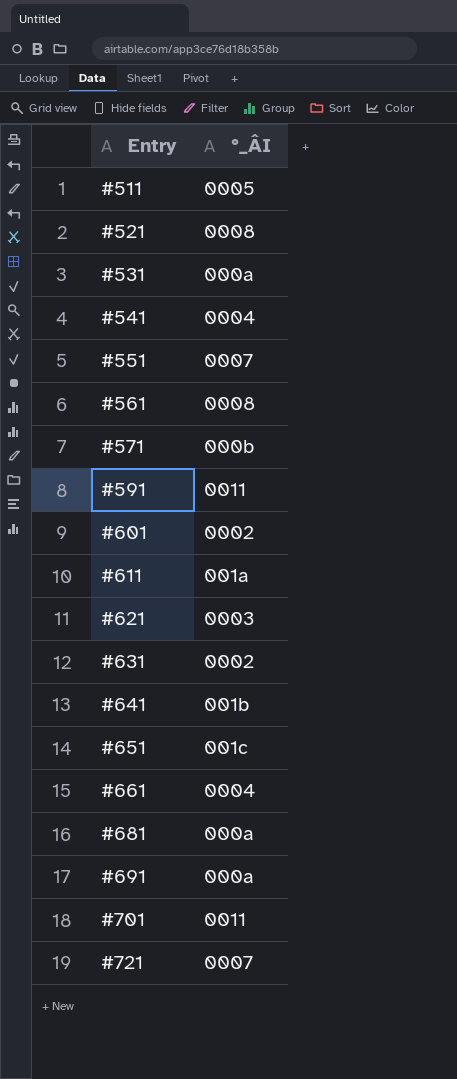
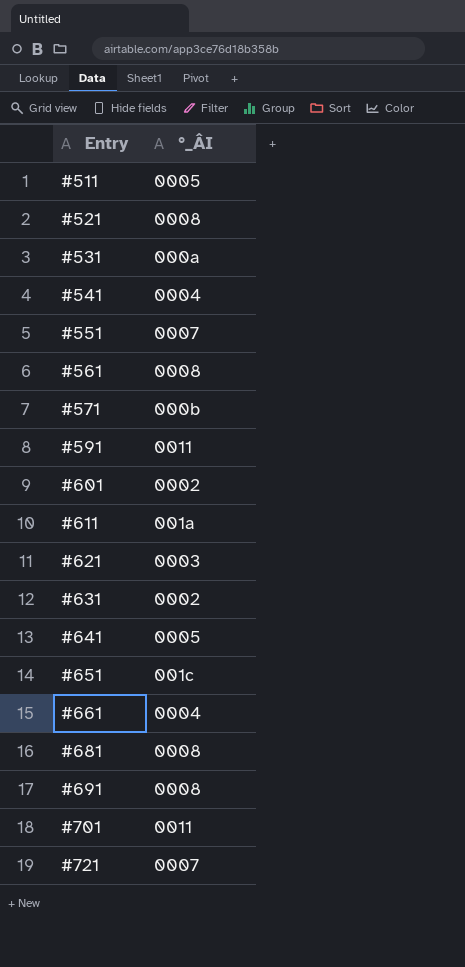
#641 | °_ÂI: 001b -> 0005
#681 | °_ÂI: 000a -> 0008
#691 | °_ÂI: 000a -> 0008

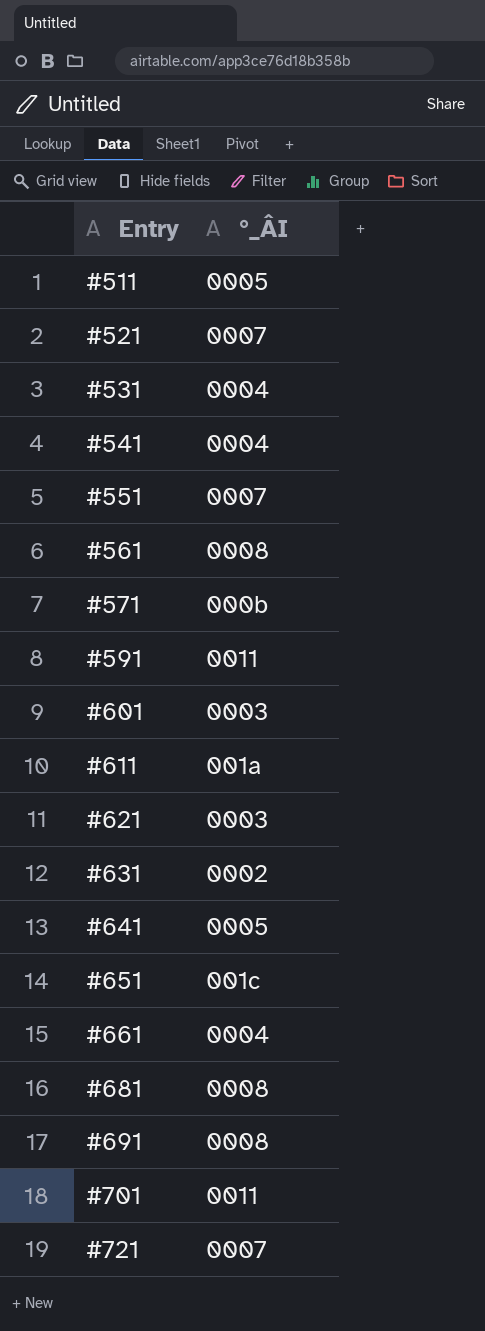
#521 | °_ÂI: 0008 -> 0007
#531 | °_ÂI: 000a -> 0004
#601 | °_ÂI: 0002 -> 0003

